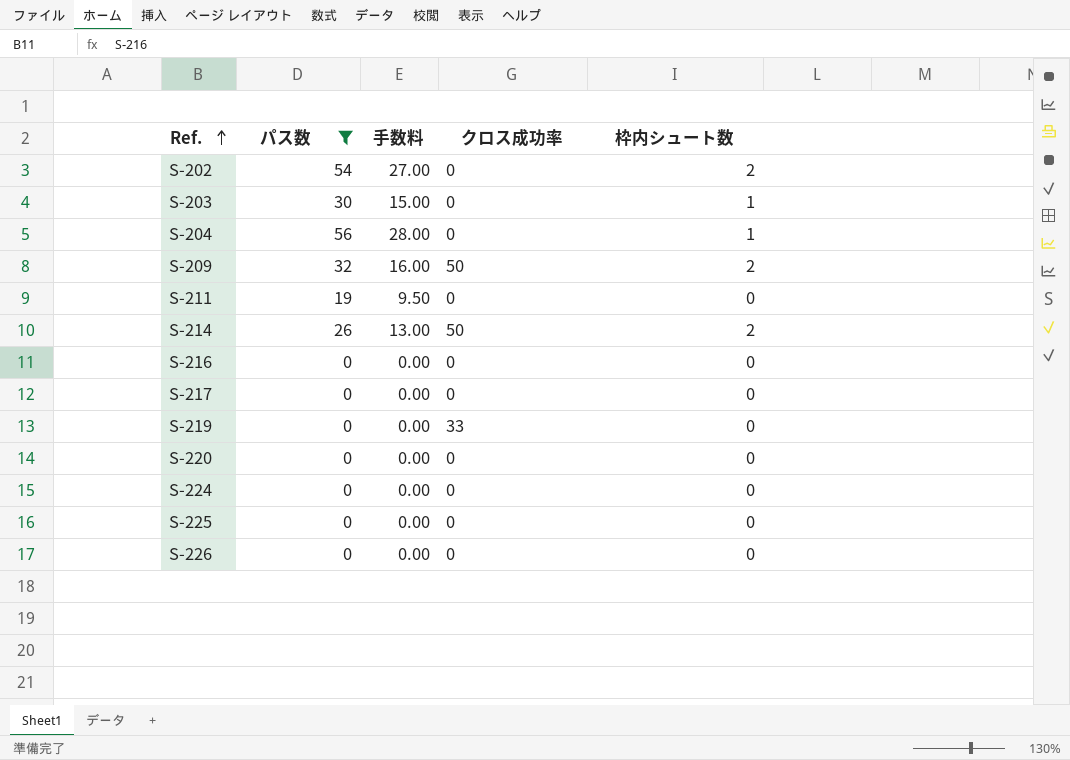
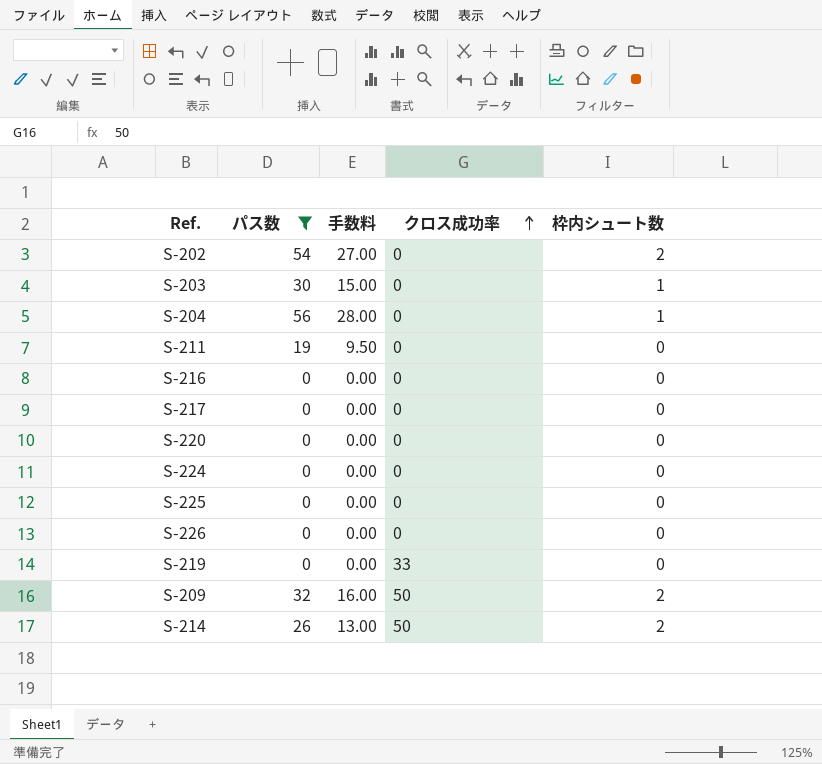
row order: Ref. ascending -> クロス成功率 ascending

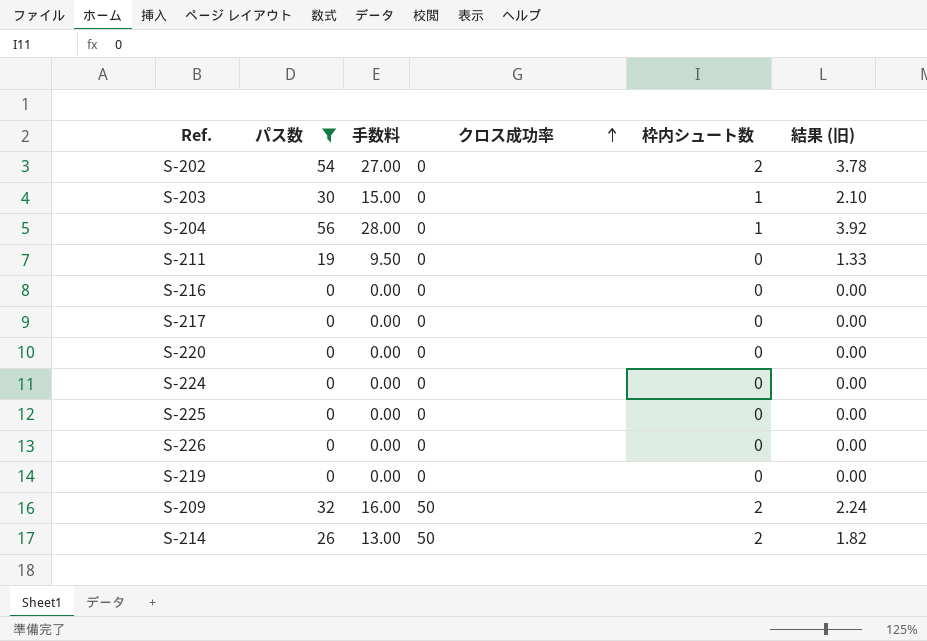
column 結果 (旧) | formula: none -> [パス数] * 0.07
S-219 | クロス成功率: 33 -> 0

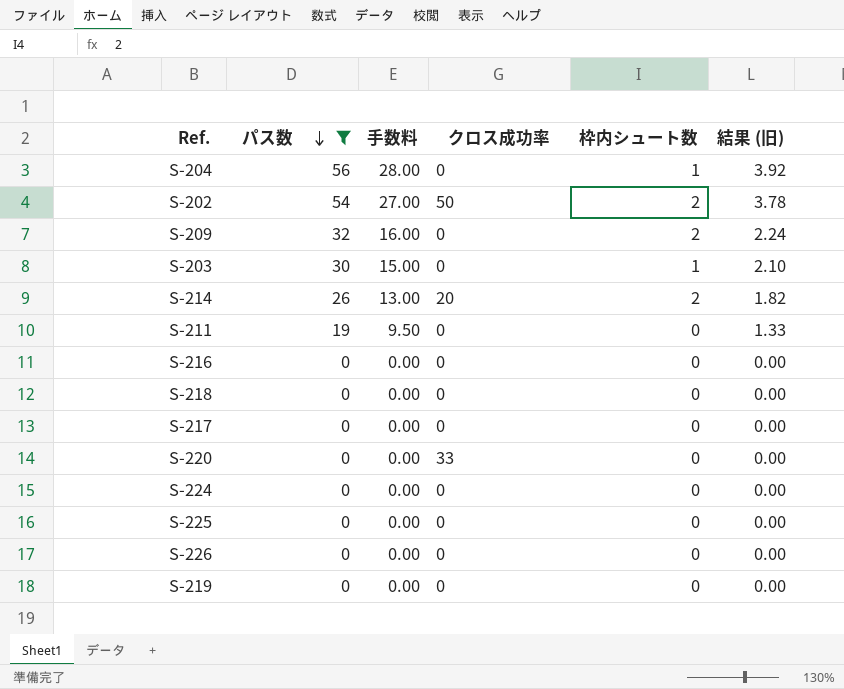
row order: クロス成功率 ascending -> パス数 descending
S-202 | クロス成功率: 0 -> 50
S-209 | クロス成功率: 50 -> 0
S-214 | クロス成功率: 50 -> 20
row S-218: none -> 0 | 0.00 | 0 | 0 | 0.00
S-220 | クロス成功率: 0 -> 33

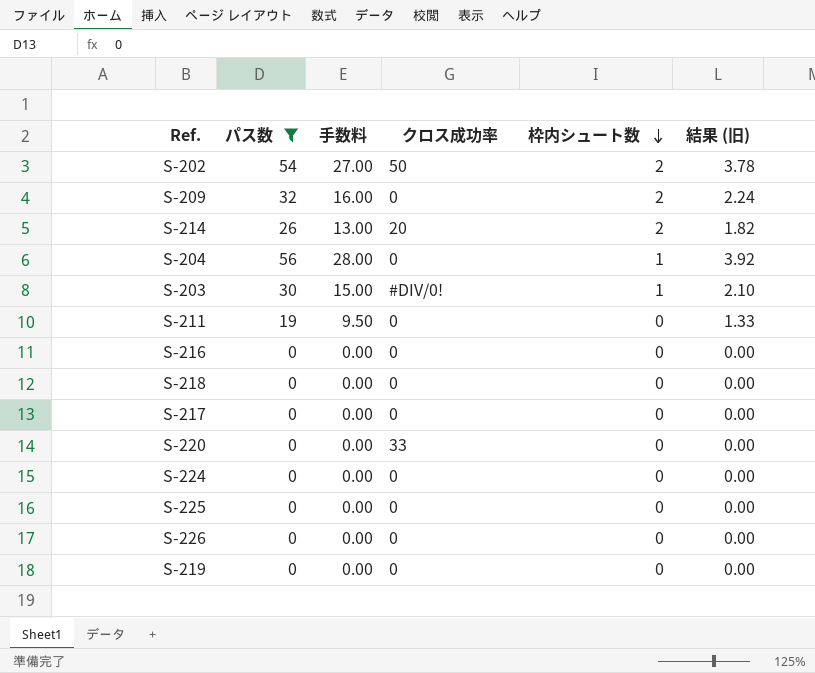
row order: パス数 descending -> 枠内シュート数 descending
S-203 | クロス成功率: 0 -> #DIV/0!

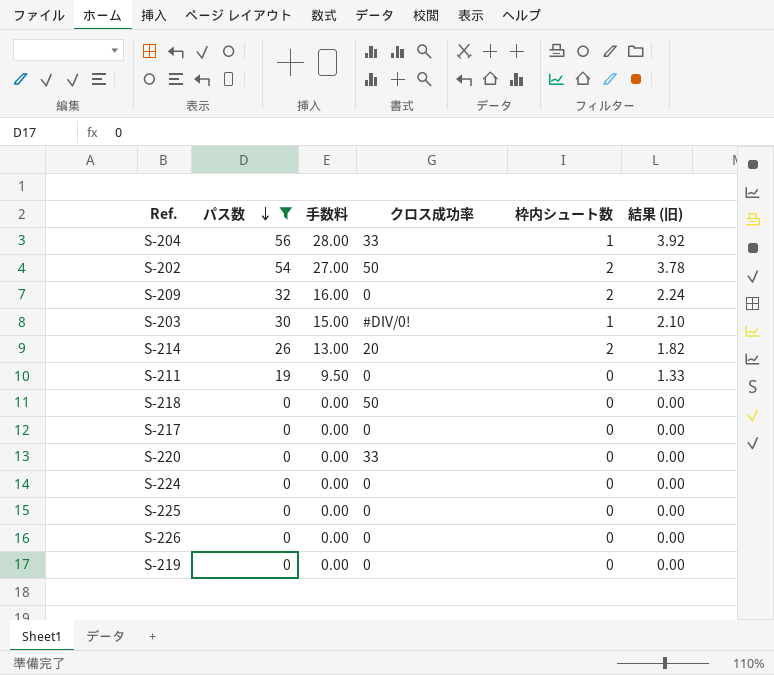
row order: 枠内シュート数 descending -> パス数 descending
row S-216: 0 | 0.00 | 0 | 0 | 0.00 -> none
S-204 | クロス成功率: 0 -> 33
S-218 | クロス成功率: 0 -> 50

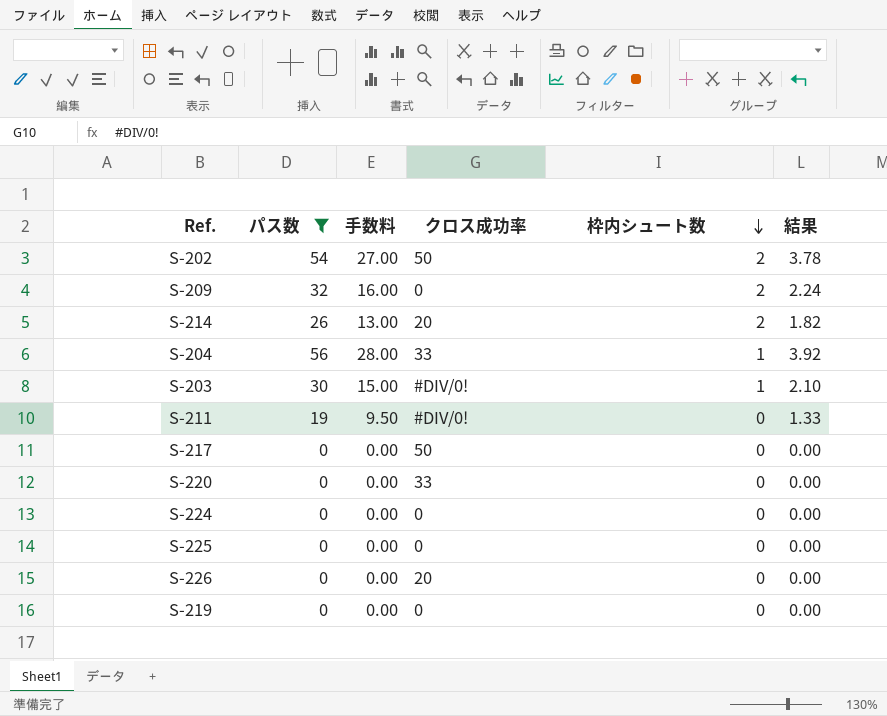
row order: パス数 descending -> 枠内シュート数 descending
column name: 結果 (旧) -> 結果
row S-218: 0 | 0.00 | 50 | 0 | 0.00 -> none
S-211 | クロス成功率: 0 -> #DIV/0!
S-217 | クロス成功率: 0 -> 50
S-226 | クロス成功率: 0 -> 20

